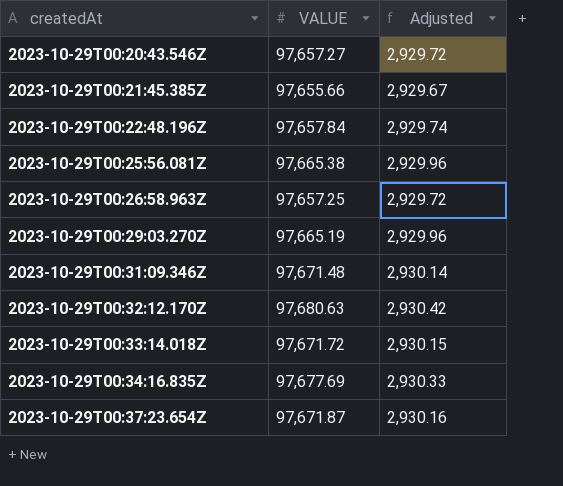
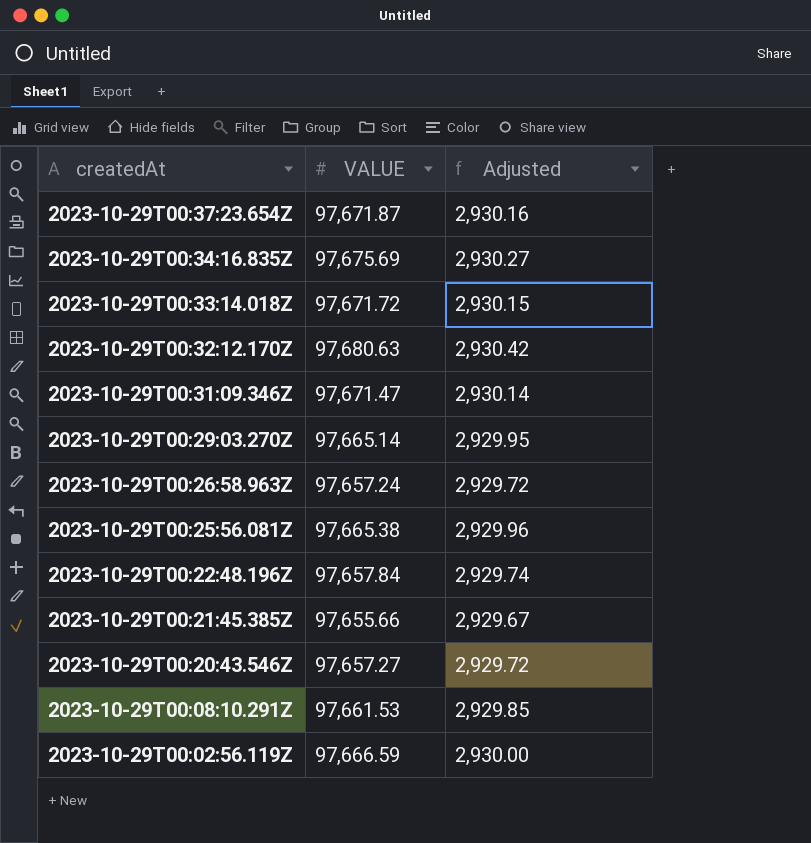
row order: createdAt ascending -> createdAt descending
2023-10-29T00:34:16.835Z | VALUE: 97,677.69 -> 97,675.69
2023-10-29T00:34:16.835Z | Adjusted: 2,930.33 -> 2,930.27
2023-10-29T00:31:09.346Z | VALUE: 97,671.48 -> 97,671.47
2023-10-29T00:29:03.270Z | VALUE: 97,665.19 -> 97,665.14
2023-10-29T00:29:03.270Z | Adjusted: 2,929.96 -> 2,929.95
2023-10-29T00:26:58.963Z | VALUE: 97,657.25 -> 97,657.24
row 2023-10-29T00:08:10.291Z: none -> 97,661.53 | 2,929.85
row 2023-10-29T00:02:56.119Z: none -> 97,666.59 | 2,930.00

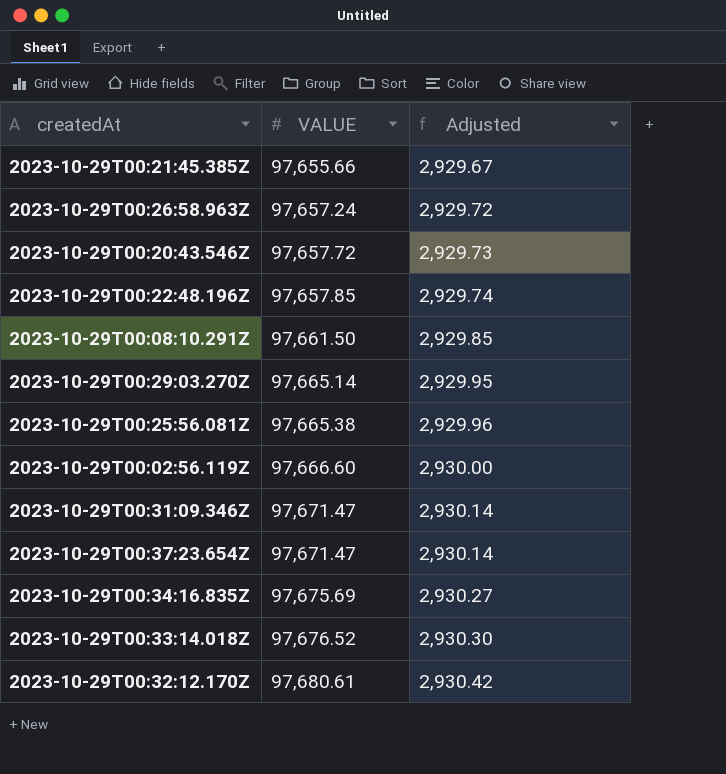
row order: createdAt descending -> VALUE ascending
2023-10-29T00:20:43.546Z | VALUE: 97,657.27 -> 97,657.72
2023-10-29T00:20:43.546Z | Adjusted: 2,929.72 -> 2,929.73
2023-10-29T00:22:48.196Z | VALUE: 97,657.84 -> 97,657.85
2023-10-29T00:08:10.291Z | VALUE: 97,661.53 -> 97,661.50
2023-10-29T00:02:56.119Z | VALUE: 97,666.59 -> 97,666.60
2023-10-29T00:37:23.654Z | VALUE: 97,671.87 -> 97,671.47
2023-10-29T00:37:23.654Z | Adjusted: 2,930.16 -> 2,930.14
2023-10-29T00:33:14.018Z | VALUE: 97,671.72 -> 97,676.52
2023-10-29T00:33:14.018Z | Adjusted: 2,930.15 -> 2,930.30
2023-10-29T00:32:12.170Z | VALUE: 97,680.63 -> 97,680.61

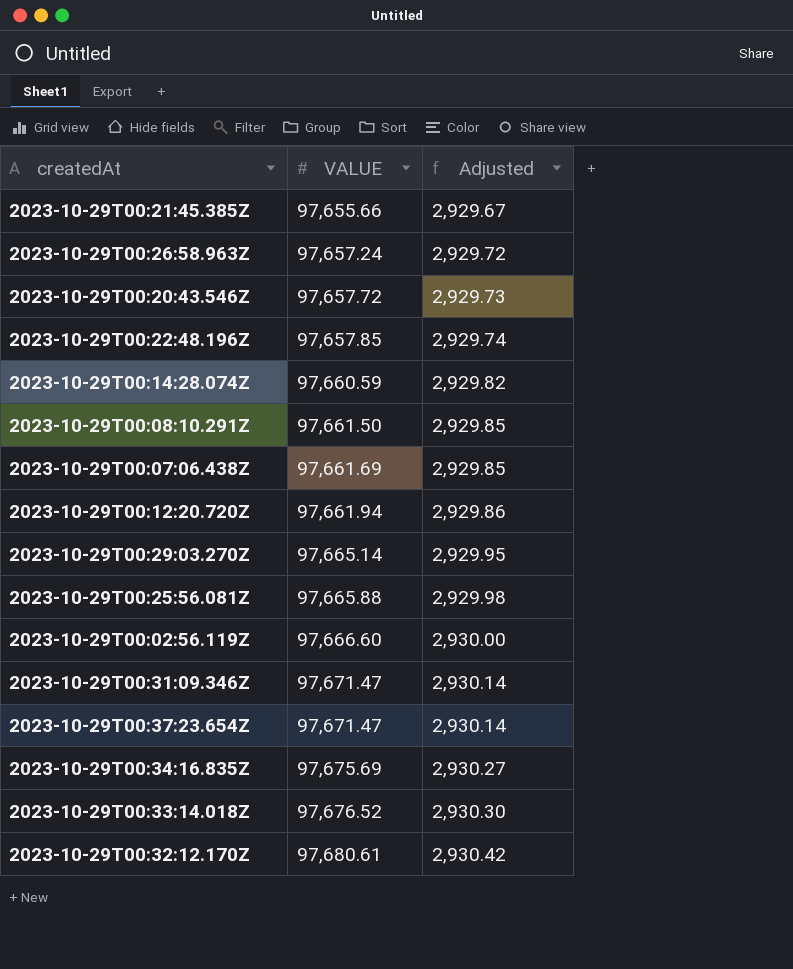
row 2023-10-29T00:14:28.074Z: none -> 97,660.59 | 2,929.82
row 2023-10-29T00:07:06.438Z: none -> 97,661.69 | 2,929.85
row 2023-10-29T00:12:20.720Z: none -> 97,661.94 | 2,929.86
2023-10-29T00:25:56.081Z | VALUE: 97,665.38 -> 97,665.88
2023-10-29T00:25:56.081Z | Adjusted: 2,929.96 -> 2,929.98

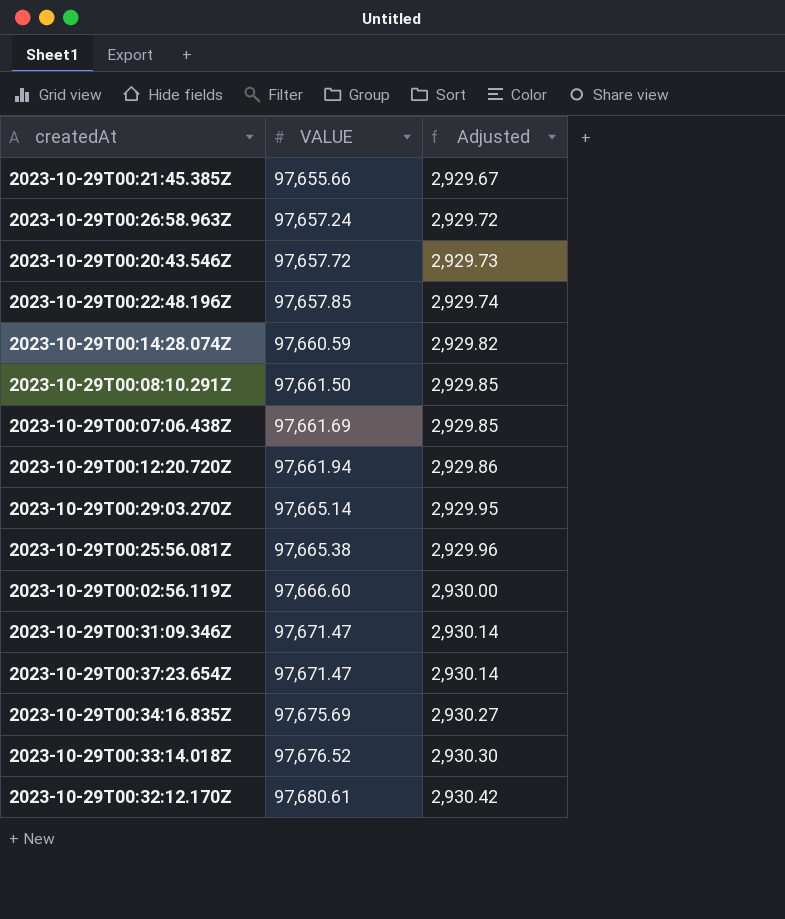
2023-10-29T00:25:56.081Z | VALUE: 97,665.88 -> 97,665.38
2023-10-29T00:25:56.081Z | Adjusted: 2,929.98 -> 2,929.96

